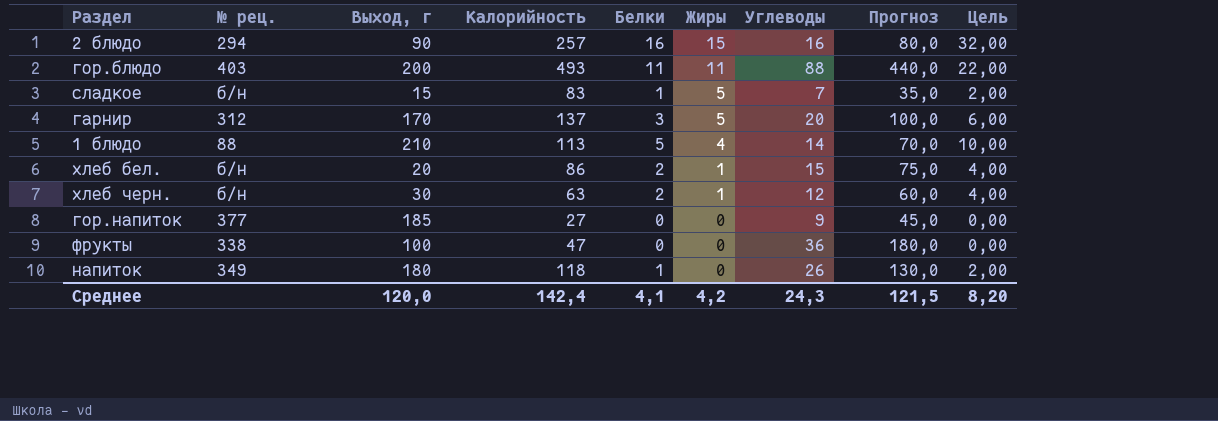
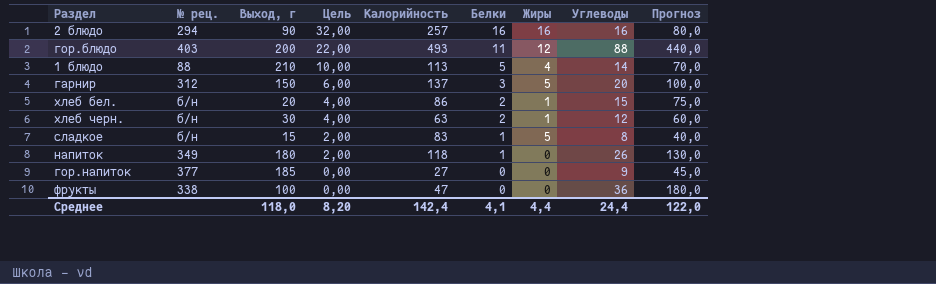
row order: Жиры descending -> Цель descending
column Цель | position: 9 -> 4
2 блюдо | Жиры: 15 -> 16
гор.блюдо | Жиры: 11 -> 12
гарнир | Выход, г: 170 -> 150
сладкое | Углеводы: 7 -> 8
сладкое | Прогноз: 35,0 -> 40,0
Среднее | Выход, г: 120,0 -> 118,0
Среднее | Жиры: 4,2 -> 4,4
Среднее | Углеводы: 24,3 -> 24,4
Среднее | Прогноз: 121,5 -> 122,0

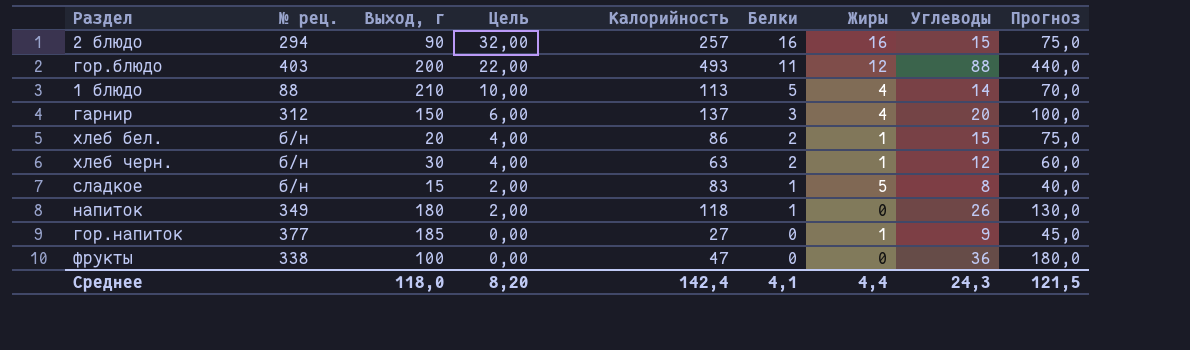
2 блюдо | Углеводы: 16 -> 15
2 блюдо | Прогноз: 80,0 -> 75,0
гарнир | Жиры: 5 -> 4
гор.напиток | Жиры: 0 -> 1
Среднее | Углеводы: 24,4 -> 24,3
Среднее | Прогноз: 122,0 -> 121,5

